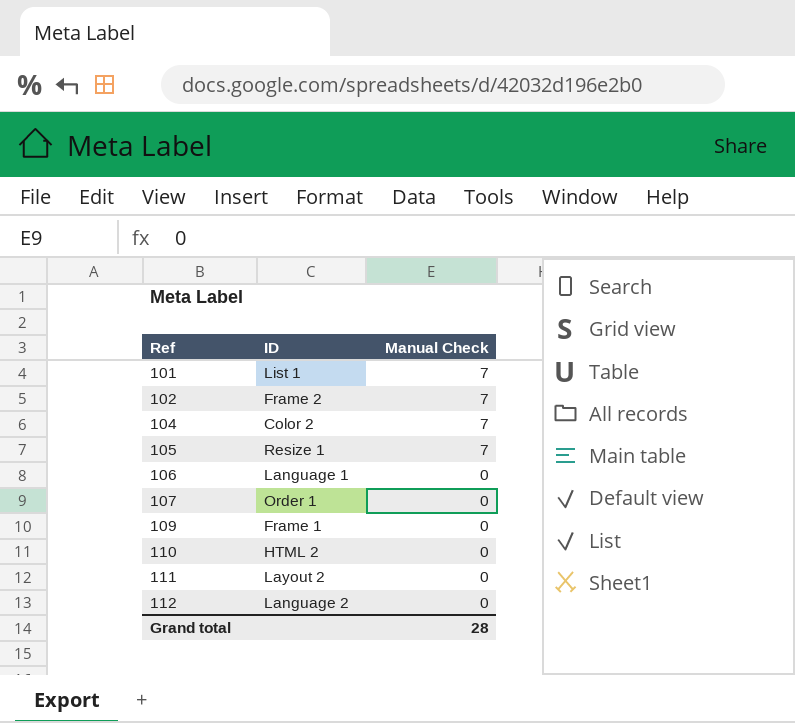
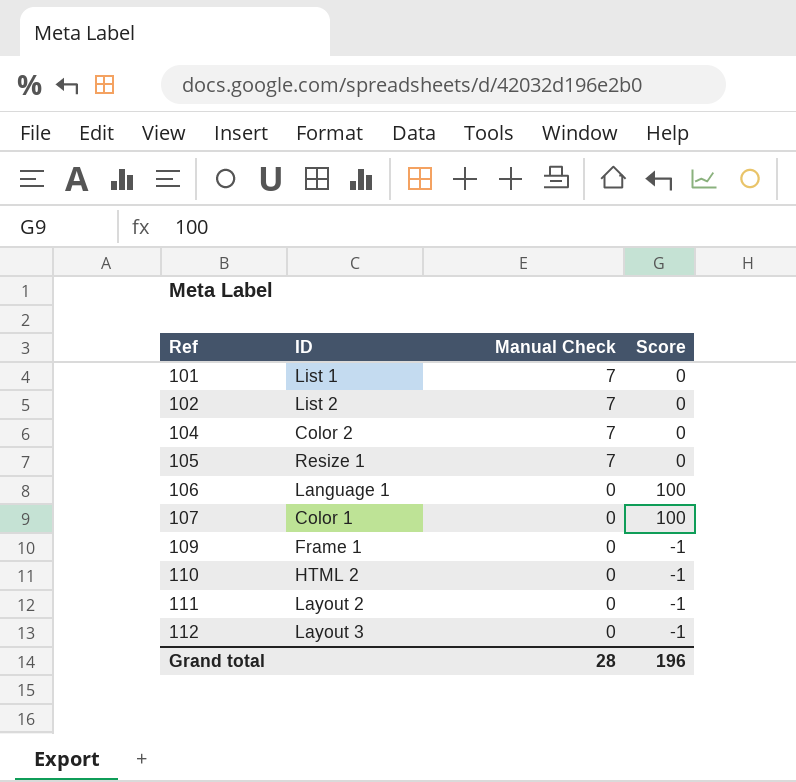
column Score | position: none -> 4
102 | ID: Frame 2 -> List 2
107 | ID: Order 1 -> Color 1
112 | ID: Language 2 -> Layout 3

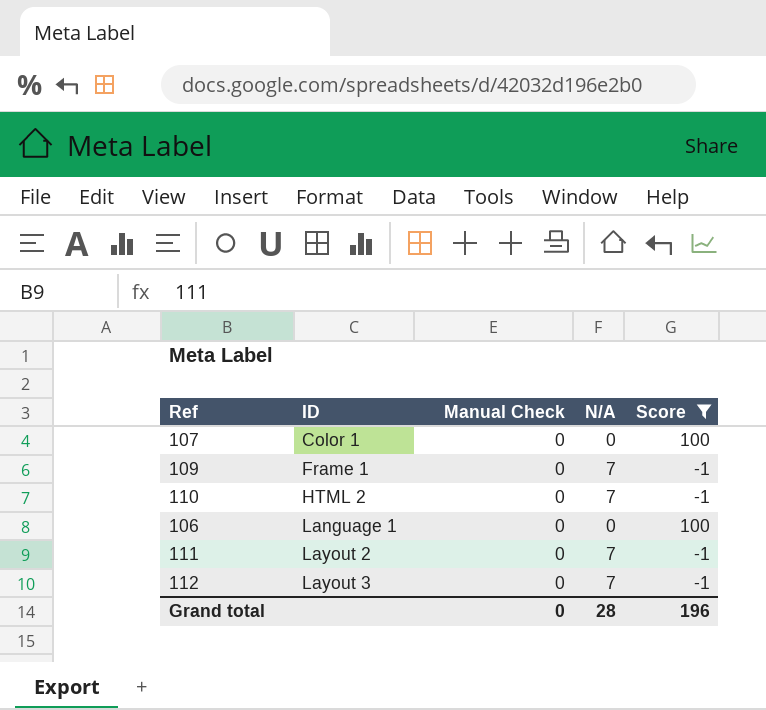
filter: none -> Score != 0
row order: Ref ascending -> ID ascending
column N/A | position: none -> 4
Grand total | Manual Check: 28 -> 0

